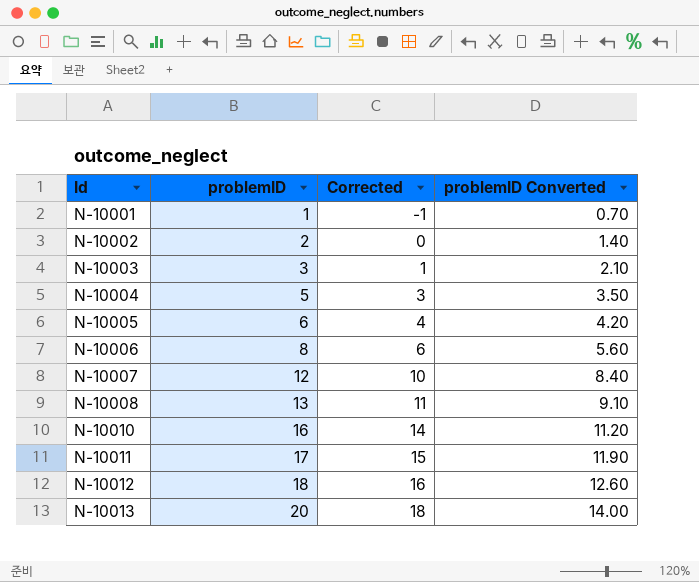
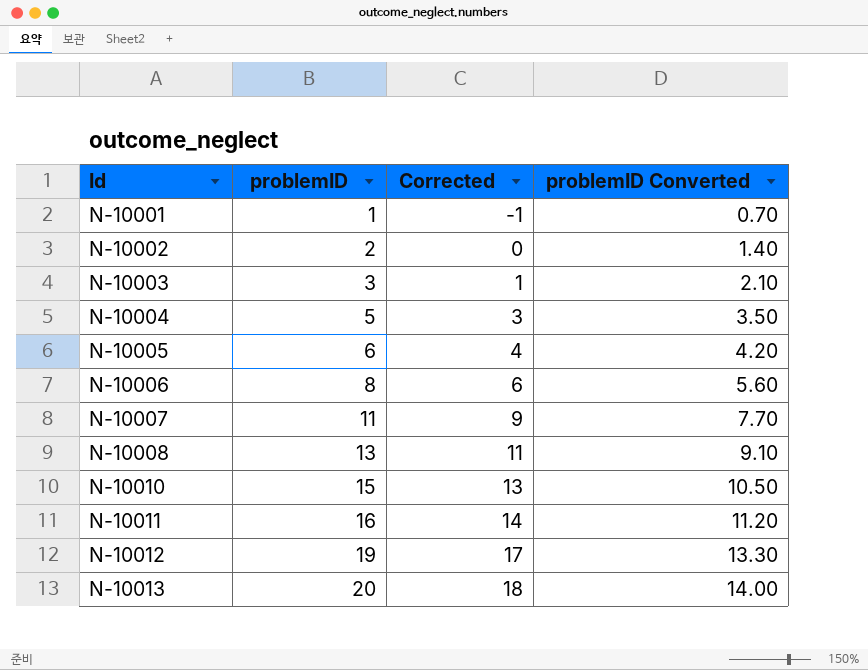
N-10007 | problemID: 12 -> 11
N-10007 | Corrected: 10 -> 9
N-10007 | problemID Converted: 8.40 -> 7.70
N-10010 | problemID: 16 -> 15
N-10010 | Corrected: 14 -> 13
N-10010 | problemID Converted: 11.20 -> 10.50
N-10011 | problemID: 17 -> 16
N-10011 | Corrected: 15 -> 14
N-10011 | problemID Converted: 11.90 -> 11.20
N-10012 | problemID: 18 -> 19
N-10012 | Corrected: 16 -> 17
N-10012 | problemID Converted: 12.60 -> 13.30

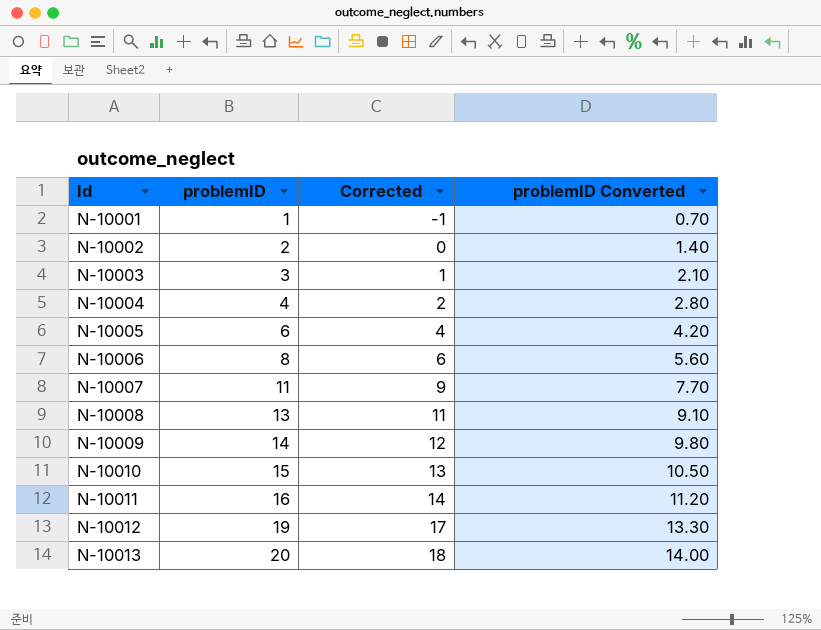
N-10004 | problemID: 5 -> 4
N-10004 | Corrected: 3 -> 2
N-10004 | problemID Converted: 3.50 -> 2.80
row N-10009: none -> 14 | 12 | 9.80

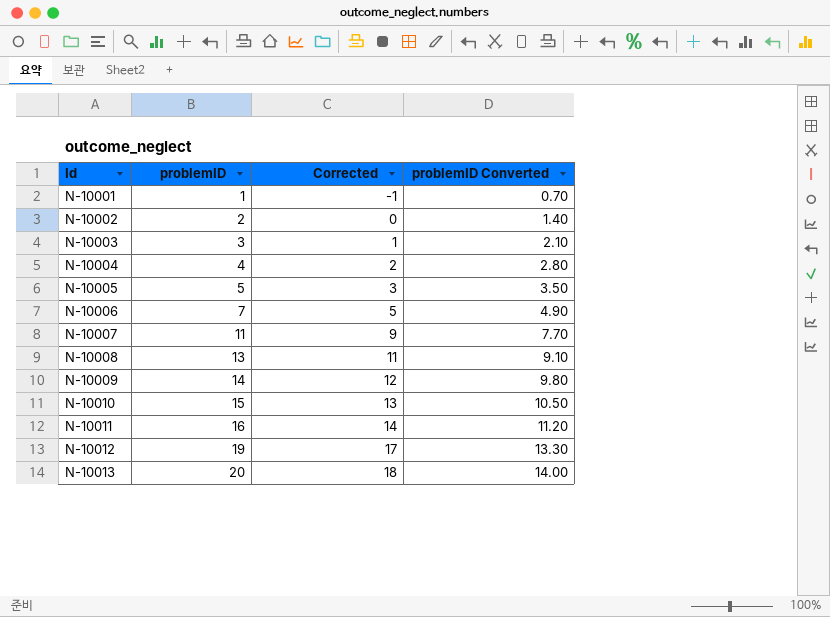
N-10005 | problemID: 6 -> 5
N-10005 | Corrected: 4 -> 3
N-10005 | problemID Converted: 4.20 -> 3.50
N-10006 | problemID: 8 -> 7
N-10006 | Corrected: 6 -> 5
N-10006 | problemID Converted: 5.60 -> 4.90

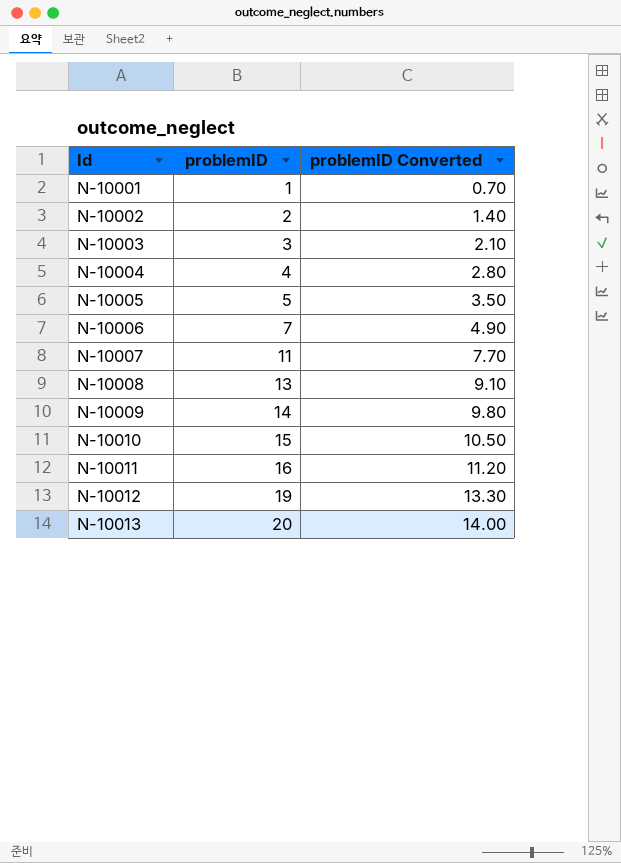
column Corrected | formula: [problemID] - 2 -> none

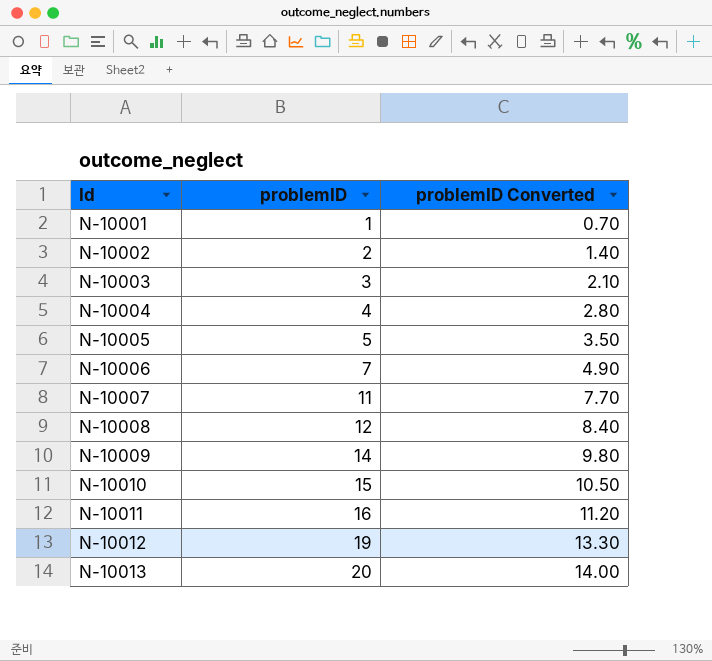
N-10008 | problemID: 13 -> 12
N-10008 | problemID Converted: 9.10 -> 8.40

